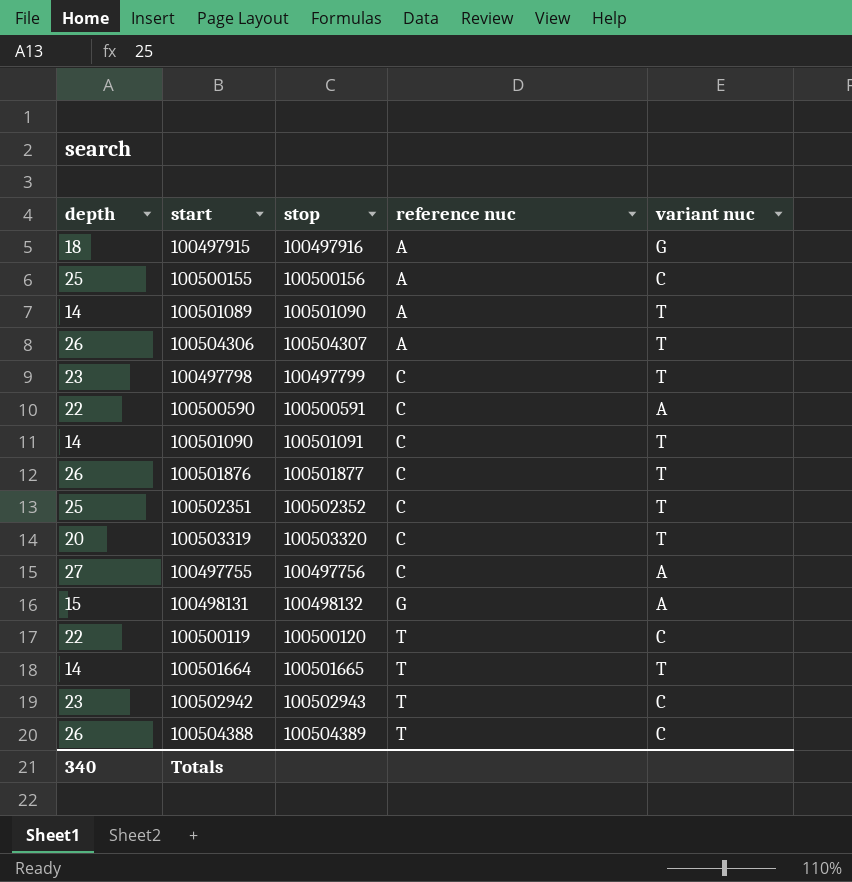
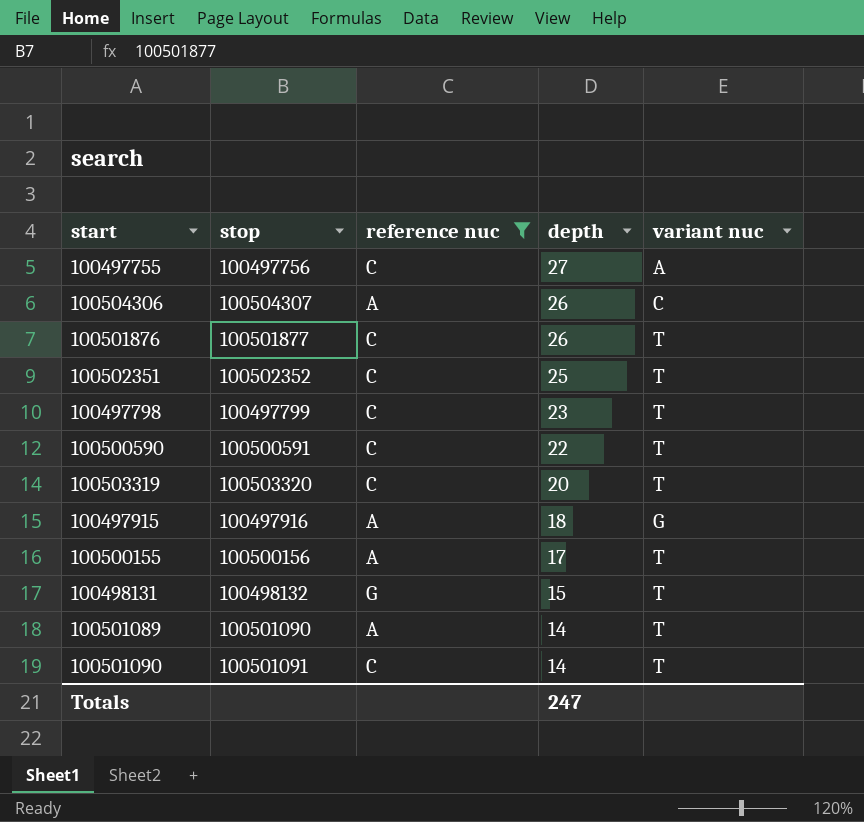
filter: none -> reference nuc != T
row order: reference nuc ascending -> depth descending
column depth | position: 1 -> 4
100504306 | variant nuc: T -> C
100500590 | variant nuc: A -> T
100500155 | depth: 25 -> 17
100500155 | variant nuc: C -> T
100498131 | variant nuc: A -> T
Totals | depth: 340 -> 247

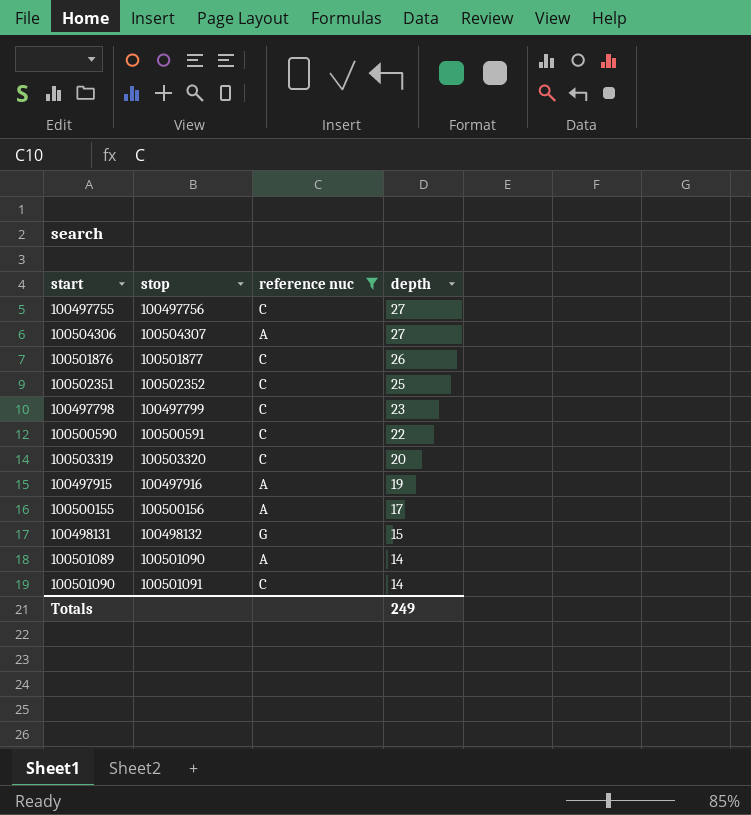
column variant nuc | position: 5 -> none
100504306 | depth: 26 -> 27
100497915 | depth: 18 -> 19
Totals | depth: 247 -> 249

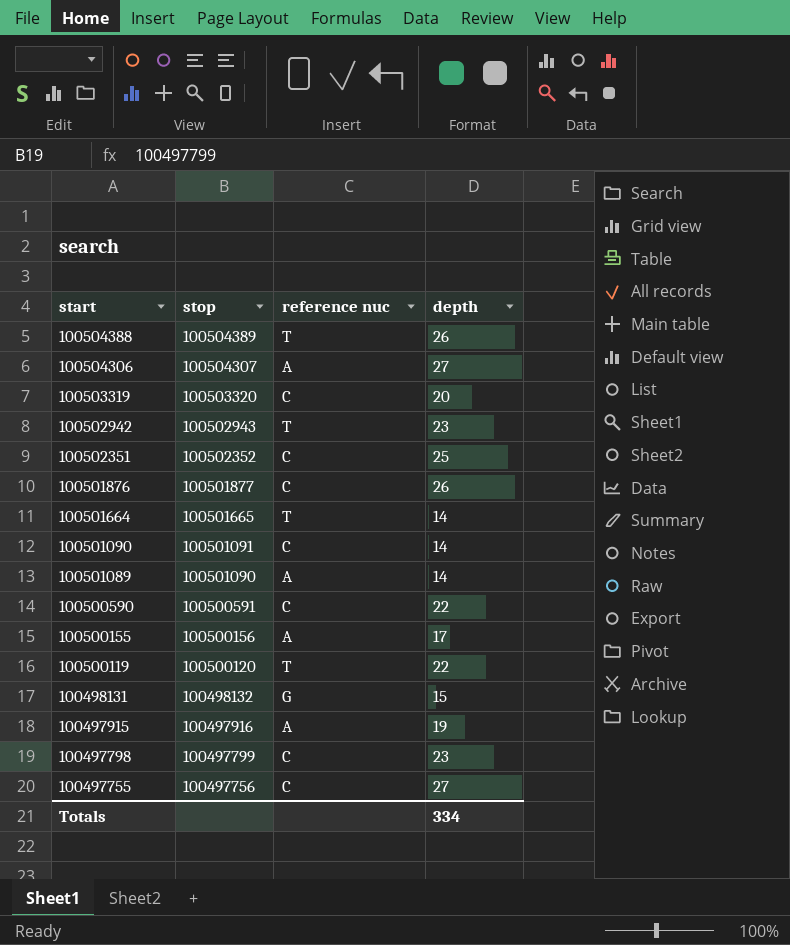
filter: reference nuc != T -> none
row order: depth descending -> start descending
Totals | depth: 249 -> 334

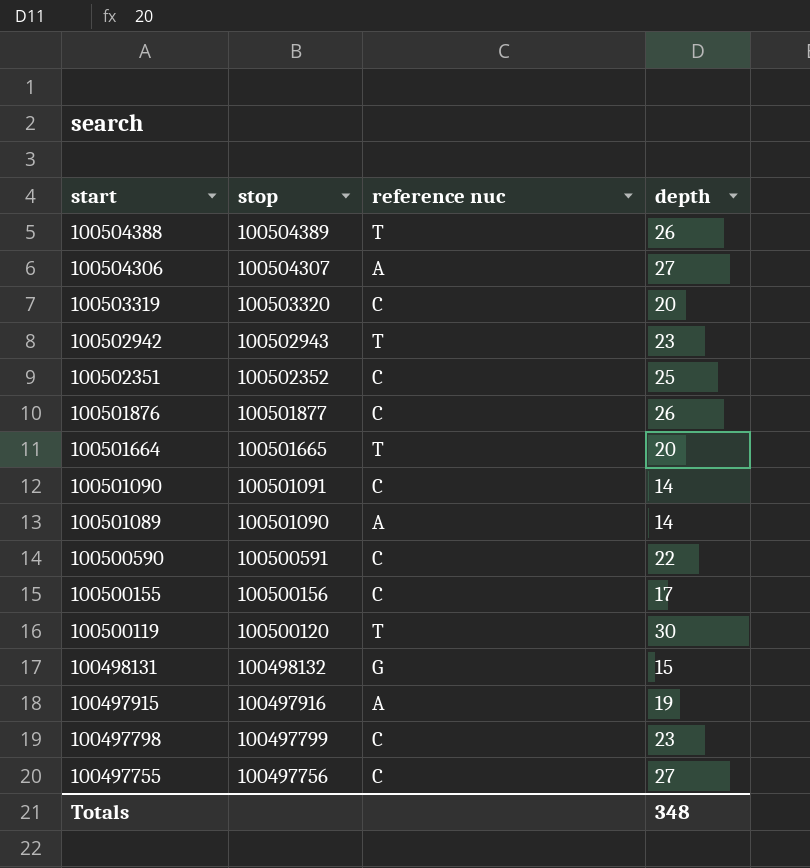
100501664 | depth: 14 -> 20
100500155 | reference nuc: A -> C
100500119 | depth: 22 -> 30
Totals | depth: 334 -> 348

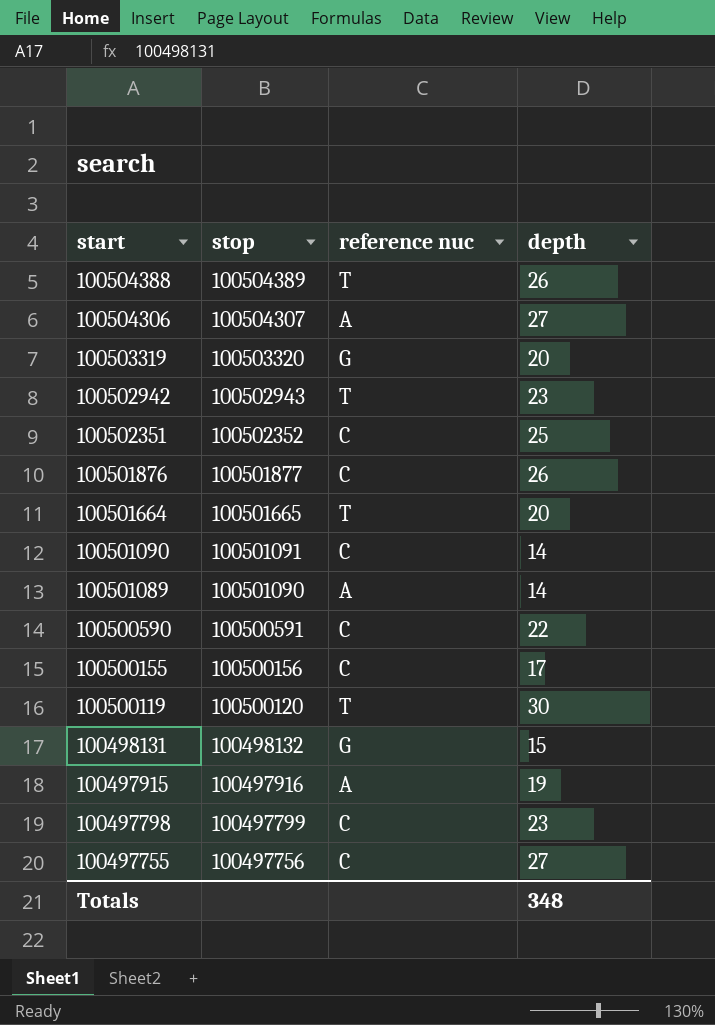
100503319 | reference nuc: C -> G

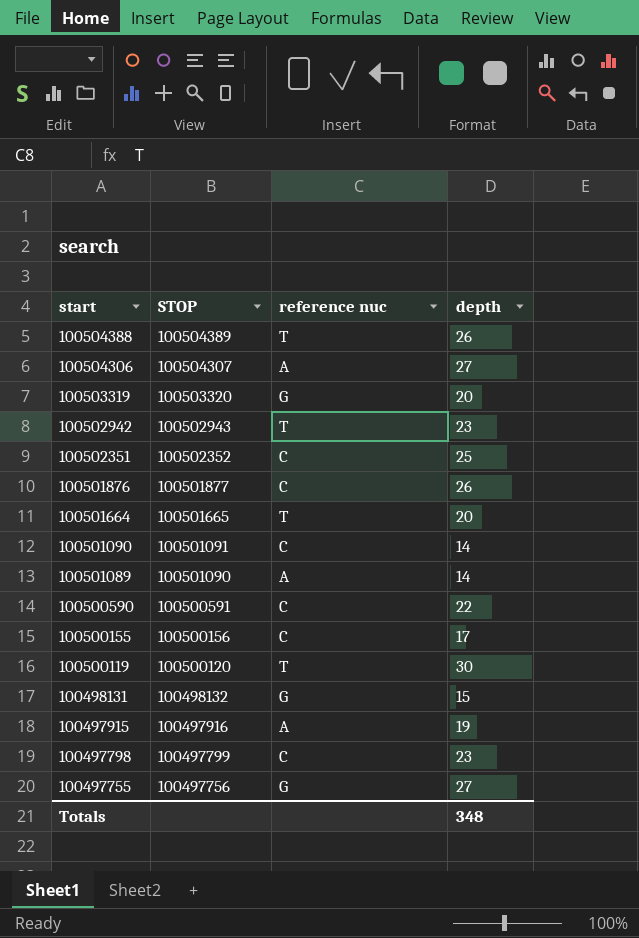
column name: stop -> STOP
100497755 | reference nuc: C -> G

